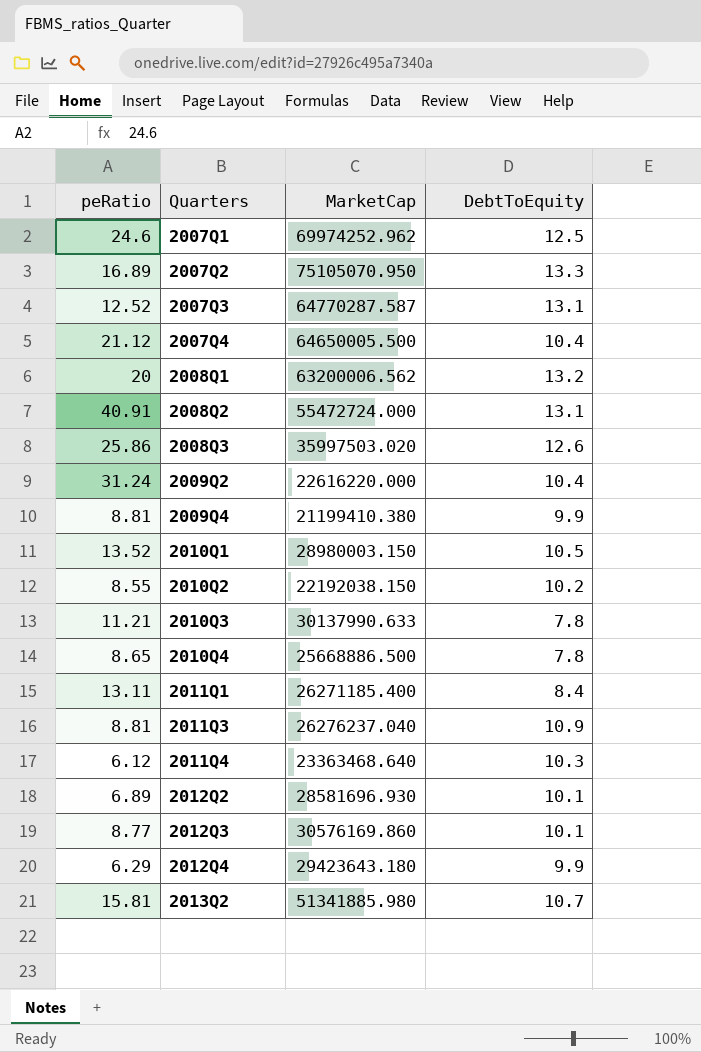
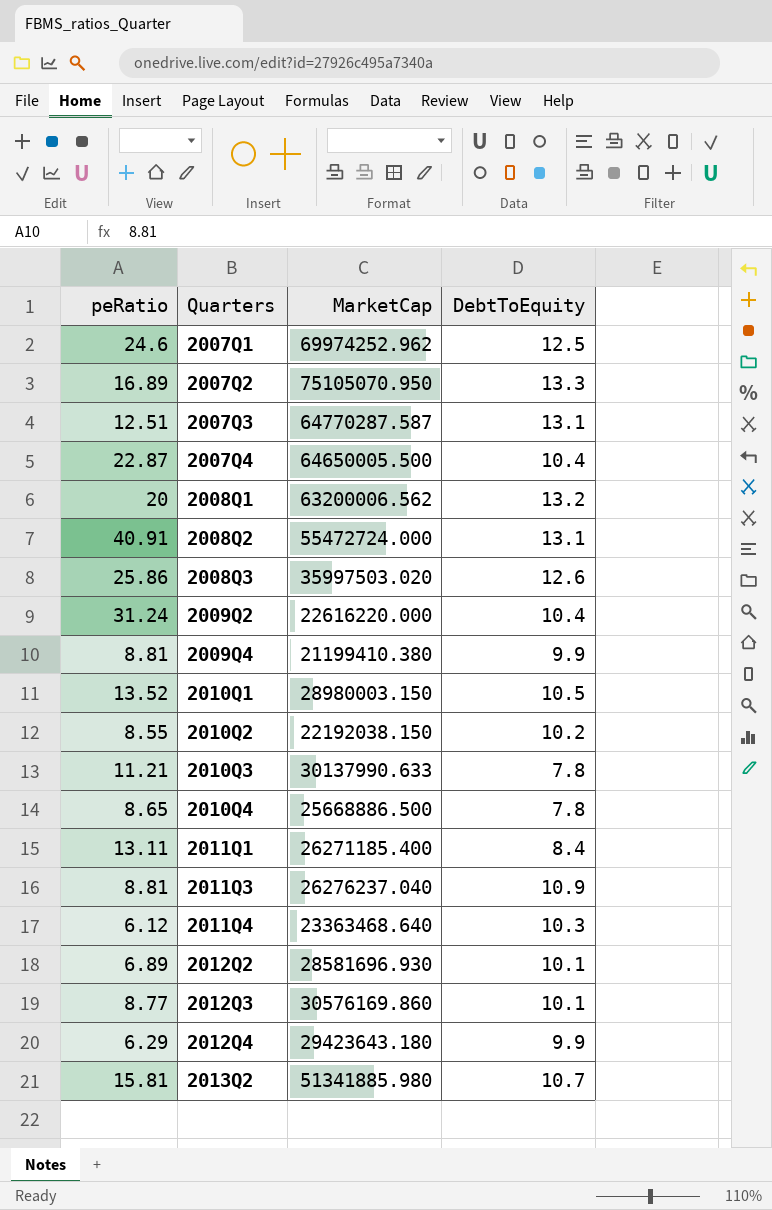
2007Q3 | peRatio: 12.52 -> 12.51
2007Q4 | peRatio: 21.12 -> 22.87

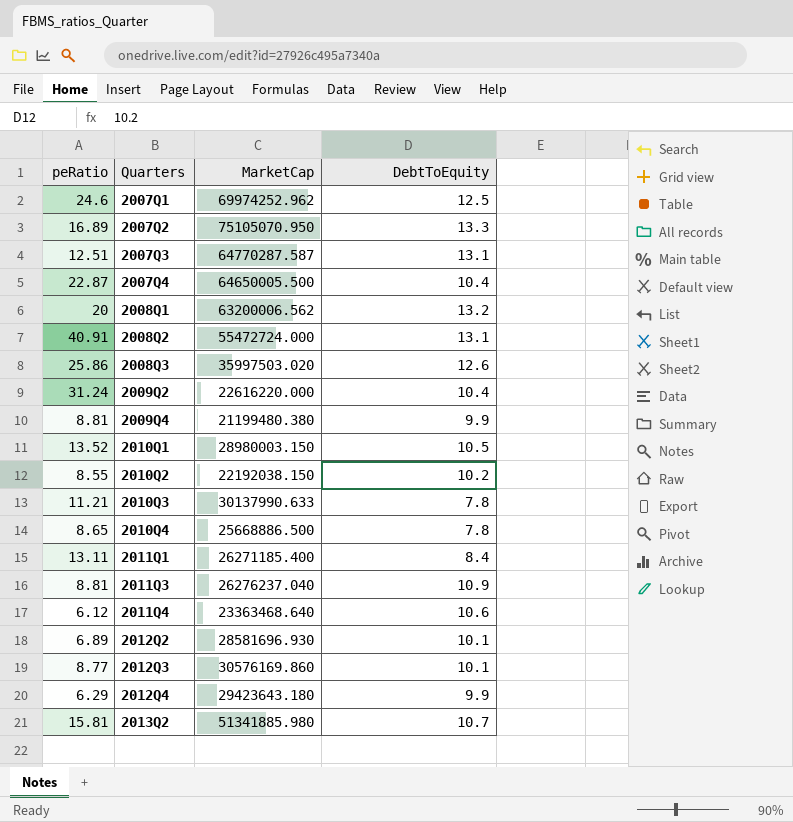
2009Q4 | MarketCap: 21199410.380 -> 21199480.380
2011Q4 | DebtToEquity: 10.3 -> 10.6

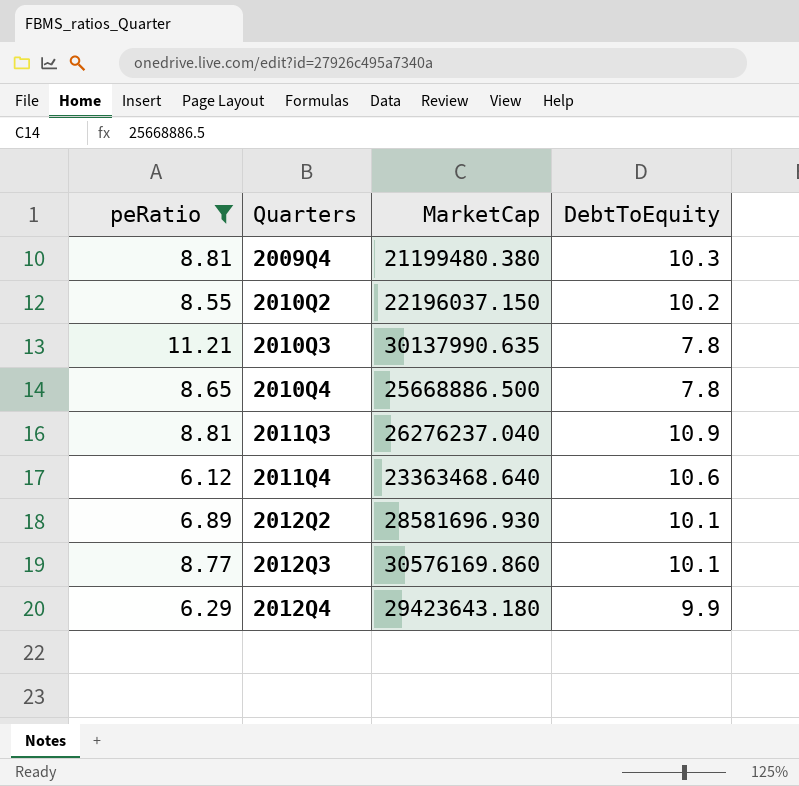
filter: none -> peRatio <= 11.21
2009Q4 | DebtToEquity: 9.9 -> 10.3
2010Q2 | MarketCap: 22192038.150 -> 22196037.150
2010Q3 | MarketCap: 30137990.633 -> 30137990.635

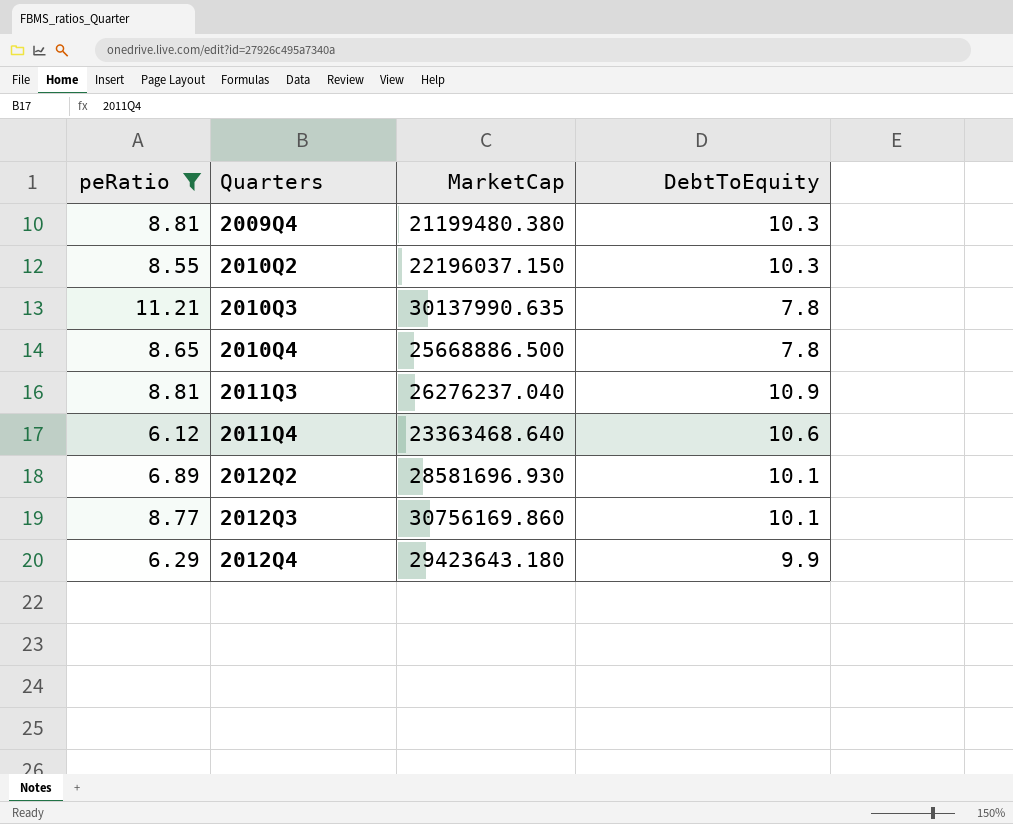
2010Q2 | DebtToEquity: 10.2 -> 10.3
2012Q3 | MarketCap: 30576169.860 -> 30756169.860

